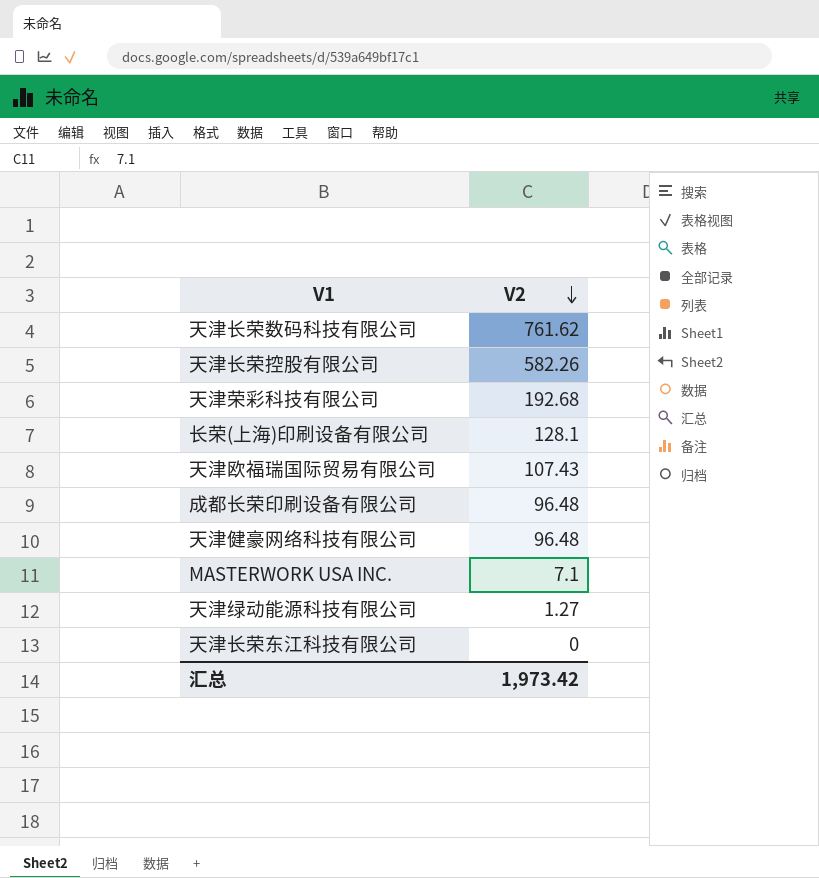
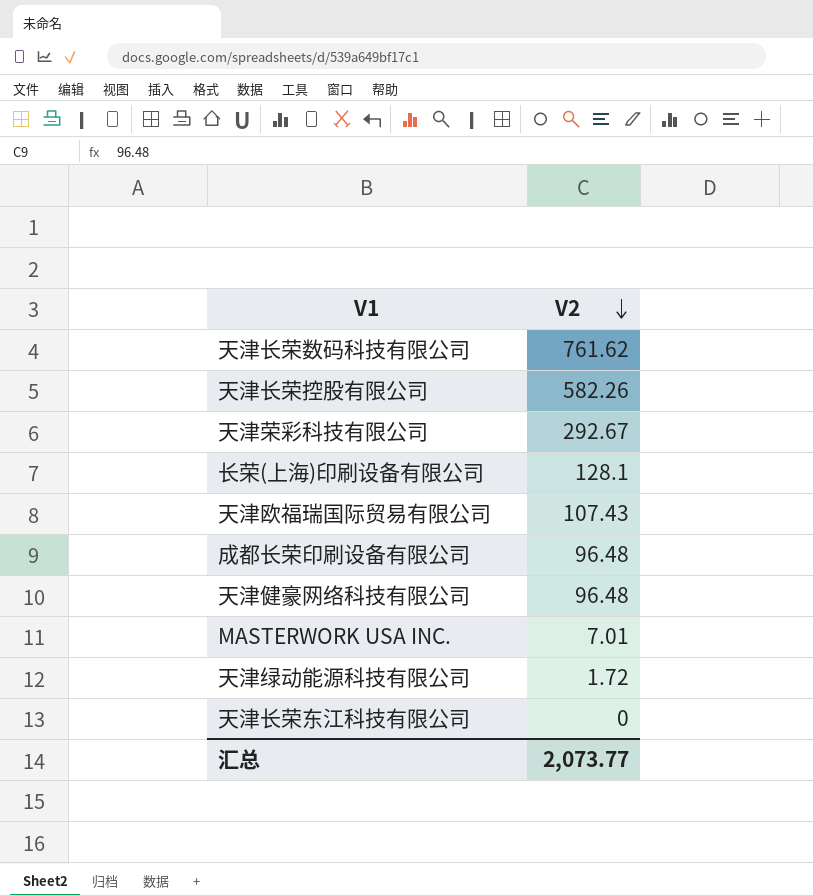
天津荣彩科技有限公司 | V2: 192.68 -> 292.67
MASTERWORK USA INC. | V2: 7.1 -> 7.01
天津绿动能源科技有限公司 | V2: 1.27 -> 1.72
汇总 | V2: 1,973.42 -> 2,073.77

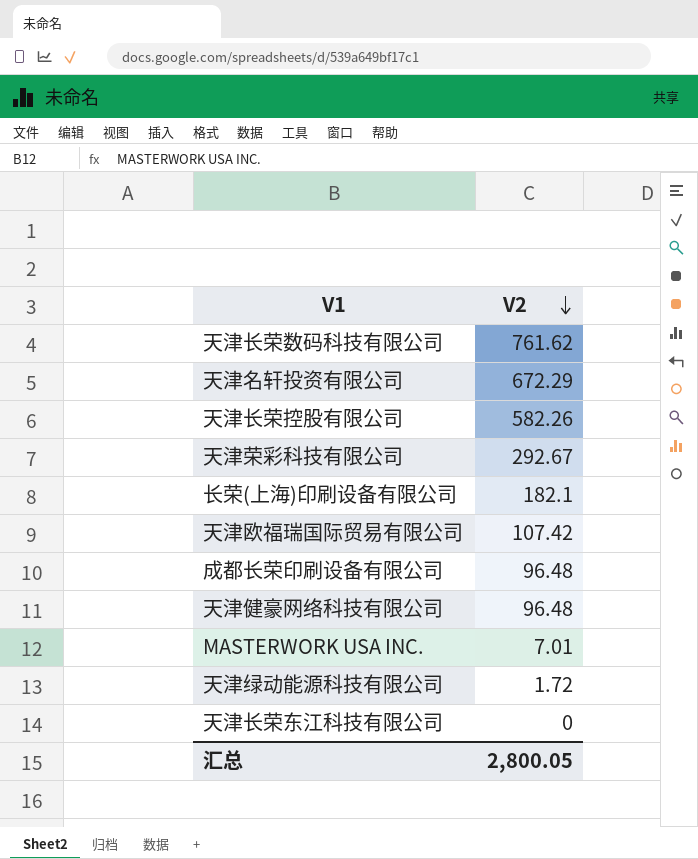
row 天津名轩投资有限公司: none -> 672.29
长荣(上海)印刷设备有限公司 | V2: 128.1 -> 182.1
天津欧福瑞国际贸易有限公司 | V2: 107.43 -> 107.42
汇总 | V2: 2,073.77 -> 2,800.05

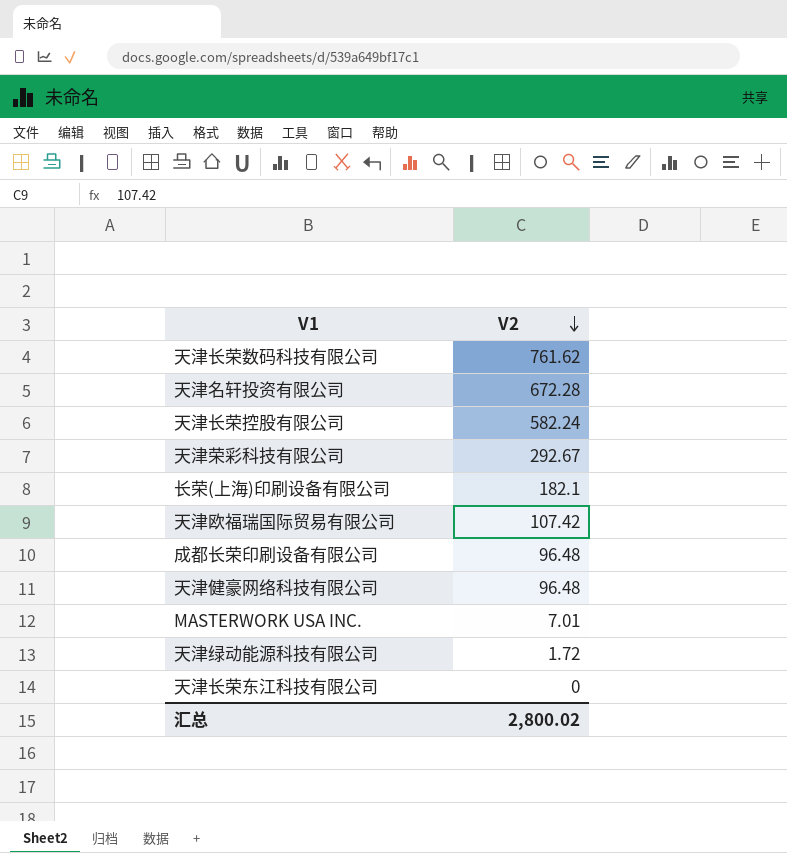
天津名轩投资有限公司 | V2: 672.29 -> 672.28
天津长荣控股有限公司 | V2: 582.26 -> 582.24
汇总 | V2: 2,800.05 -> 2,800.02

